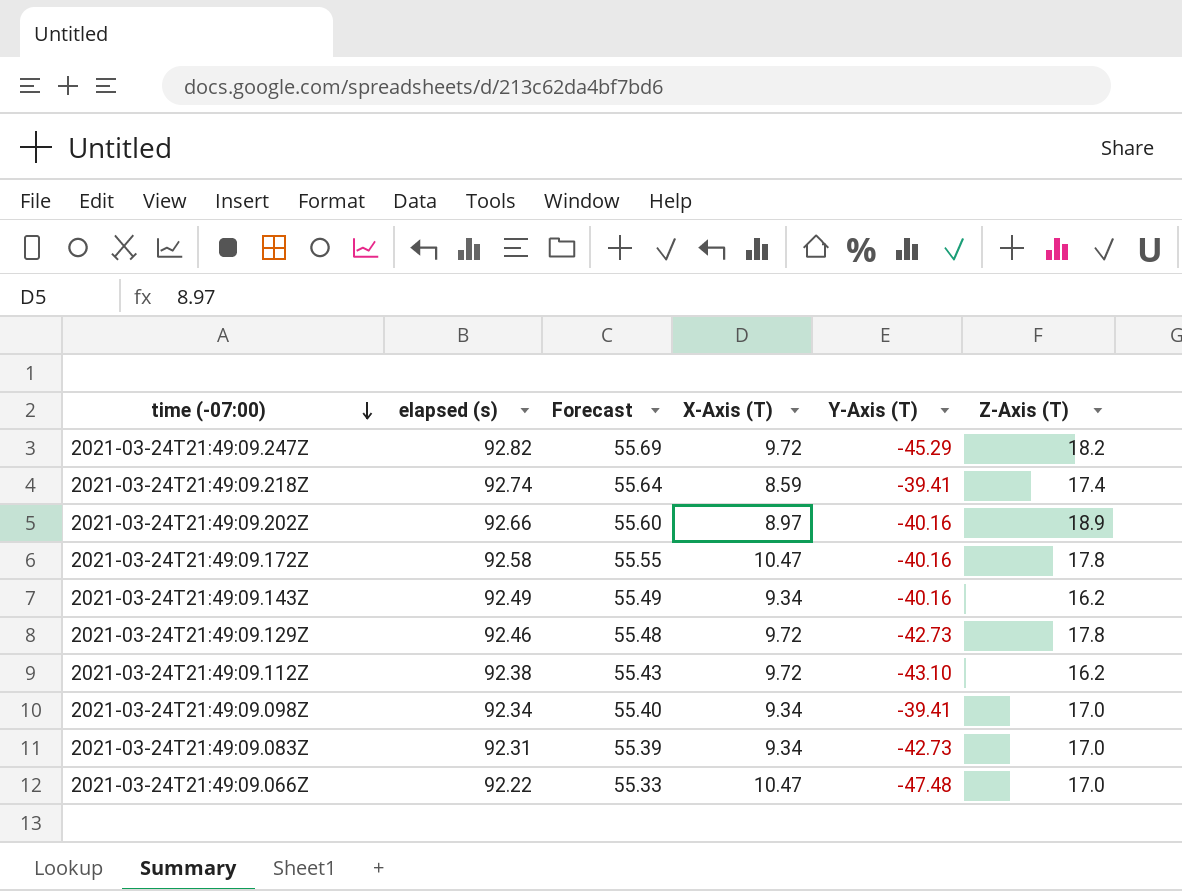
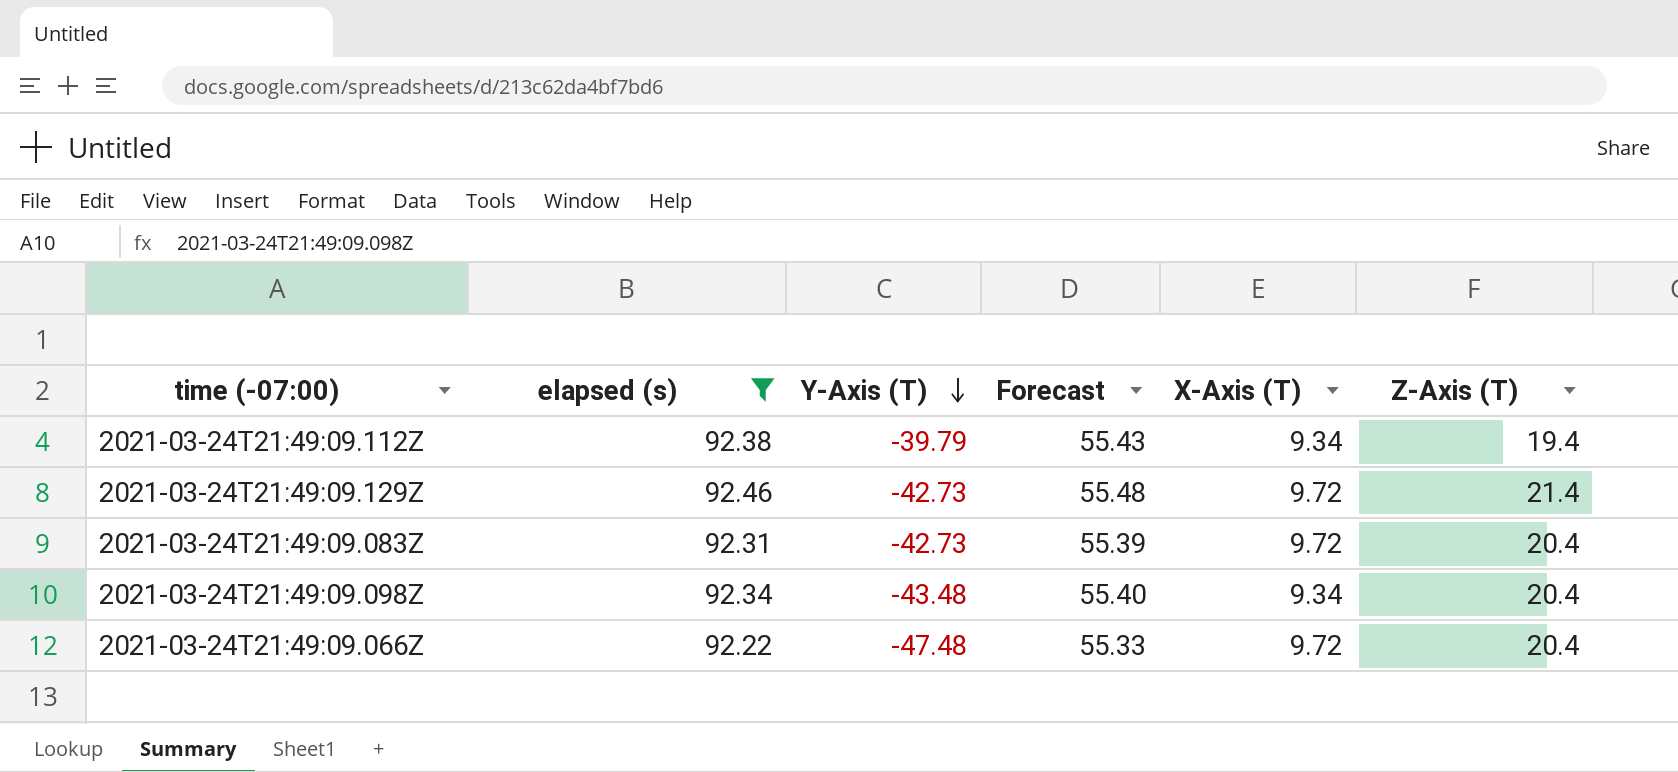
filter: none -> elapsed (s) <= 92.46
row order: time (-07:00) descending -> Y-Axis (T) descending
column Y-Axis (T) | position: 5 -> 3
2021-03-24T21:49:09.112Z | Y-Axis (T): -43.10 -> -39.79
2021-03-24T21:49:09.112Z | X-Axis (T): 9.72 -> 9.34
2021-03-24T21:49:09.112Z | Z-Axis (T): 16.2 -> 19.4
2021-03-24T21:49:09.129Z | Z-Axis (T): 17.8 -> 21.4
2021-03-24T21:49:09.083Z | X-Axis (T): 9.34 -> 9.72
2021-03-24T21:49:09.083Z | Z-Axis (T): 17.0 -> 20.4
2021-03-24T21:49:09.098Z | Y-Axis (T): -39.41 -> -43.48
2021-03-24T21:49:09.098Z | Z-Axis (T): 17.0 -> 20.4
2021-03-24T21:49:09.066Z | X-Axis (T): 10.47 -> 9.72
2021-03-24T21:49:09.066Z | Z-Axis (T): 17.0 -> 20.4

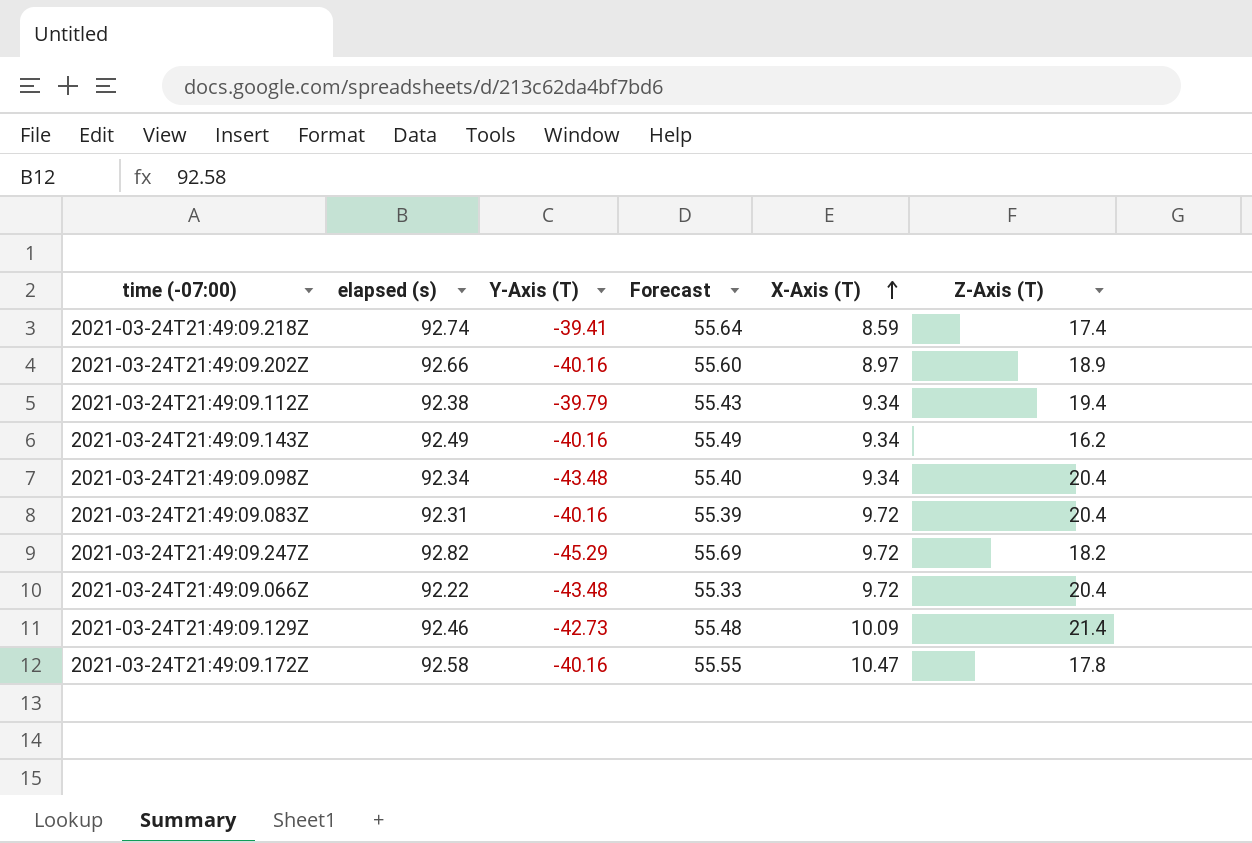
filter: elapsed (s) <= 92.46 -> none
row order: Y-Axis (T) descending -> X-Axis (T) ascending
2021-03-24T21:49:09.083Z | Y-Axis (T): -42.73 -> -40.16
2021-03-24T21:49:09.066Z | Y-Axis (T): -47.48 -> -43.48
2021-03-24T21:49:09.129Z | X-Axis (T): 9.72 -> 10.09

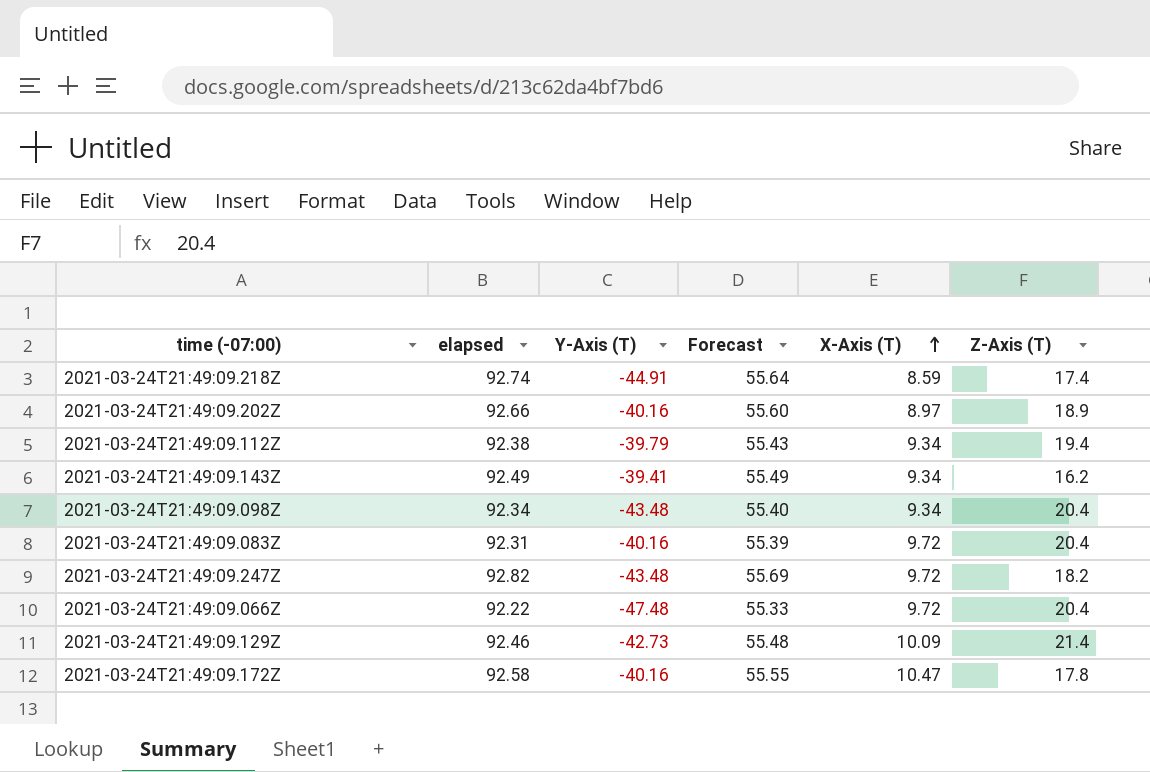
column name: elapsed (s) -> elapsed
2021-03-24T21:49:09.218Z | Y-Axis (T): -39.41 -> -44.91
2021-03-24T21:49:09.143Z | Y-Axis (T): -40.16 -> -39.41
2021-03-24T21:49:09.247Z | Y-Axis (T): -45.29 -> -43.48
2021-03-24T21:49:09.066Z | Y-Axis (T): -43.48 -> -47.48

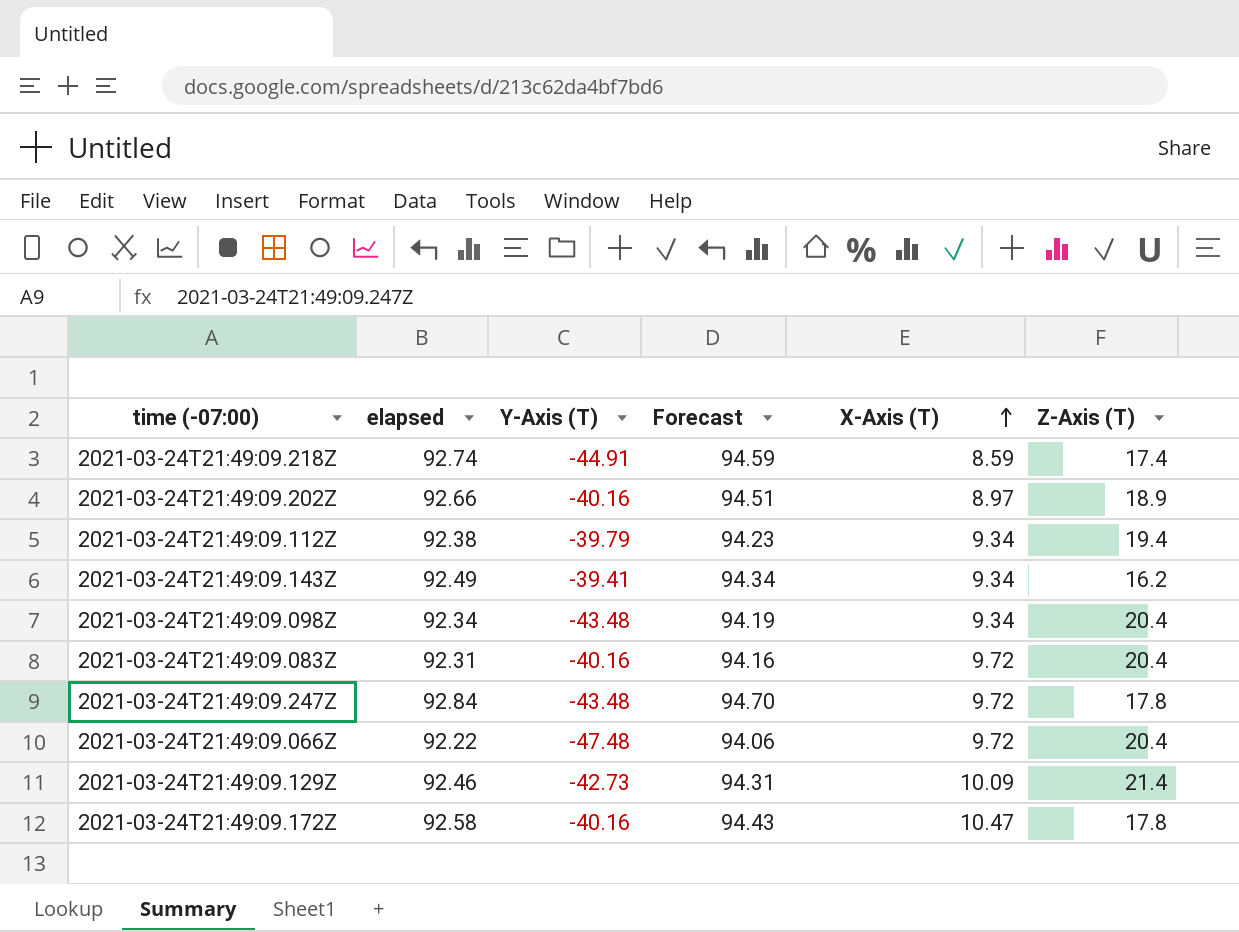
column Forecast | formula: [elapsed] * 0.6 -> [elapsed] * 1.02
2021-03-24T21:49:09.247Z | elapsed: 92.82 -> 92.84
2021-03-24T21:49:09.247Z | Z-Axis (T): 18.2 -> 17.8

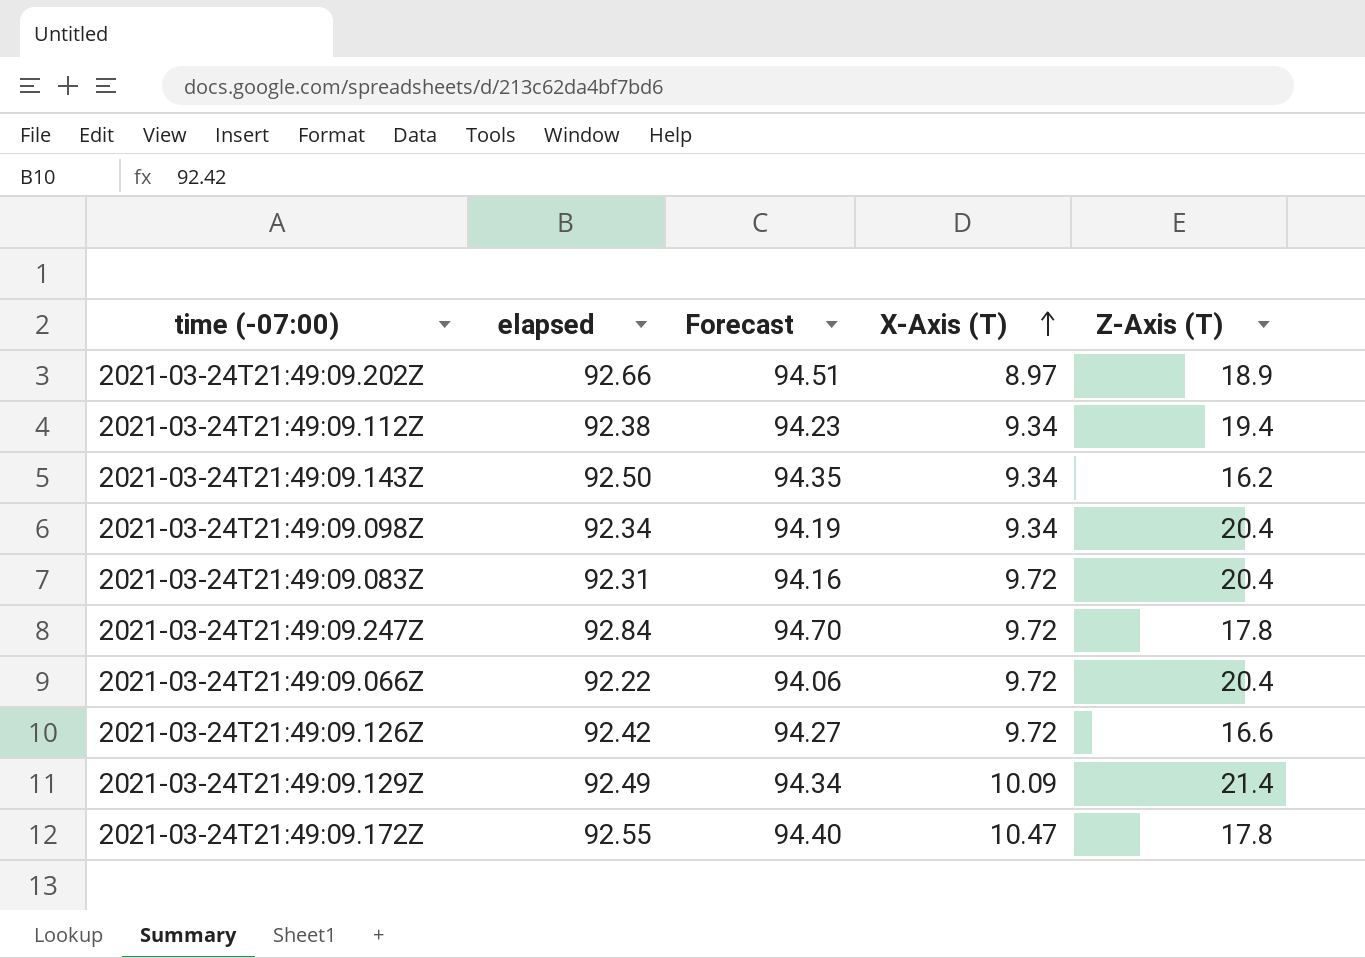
column Y-Axis (T) | position: 3 -> none
row 2021-03-24T21:49:09.218Z: 92.74 | -44.91 | 94.59 | 8.59 | 17.4 -> none
2021-03-24T21:49:09.143Z | elapsed: 92.49 -> 92.50
2021-03-24T21:49:09.143Z | Forecast: 94.34 -> 94.35
row 2021-03-24T21:49:09.126Z: none -> 92.42 | 94.27 | 9.72 | 16.6
2021-03-24T21:49:09.129Z | elapsed: 92.46 -> 92.49
2021-03-24T21:49:09.129Z | Forecast: 94.31 -> 94.34
2021-03-24T21:49:09.172Z | elapsed: 92.58 -> 92.55
2021-03-24T21:49:09.172Z | Forecast: 94.43 -> 94.40

